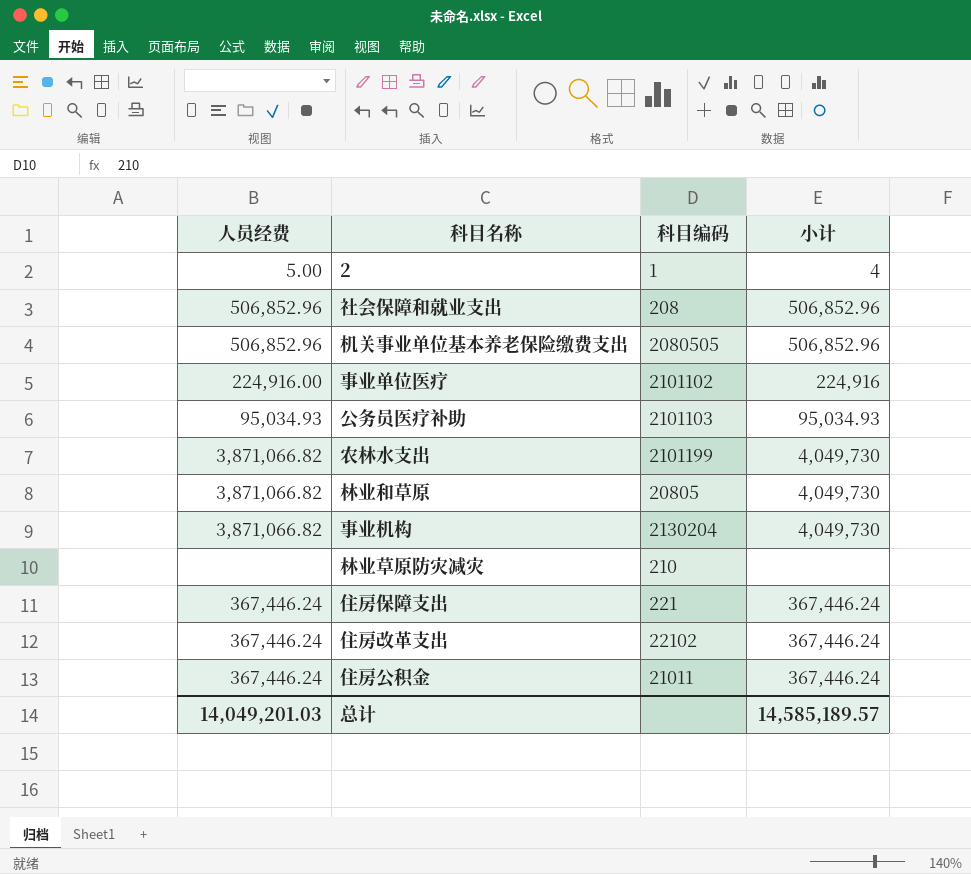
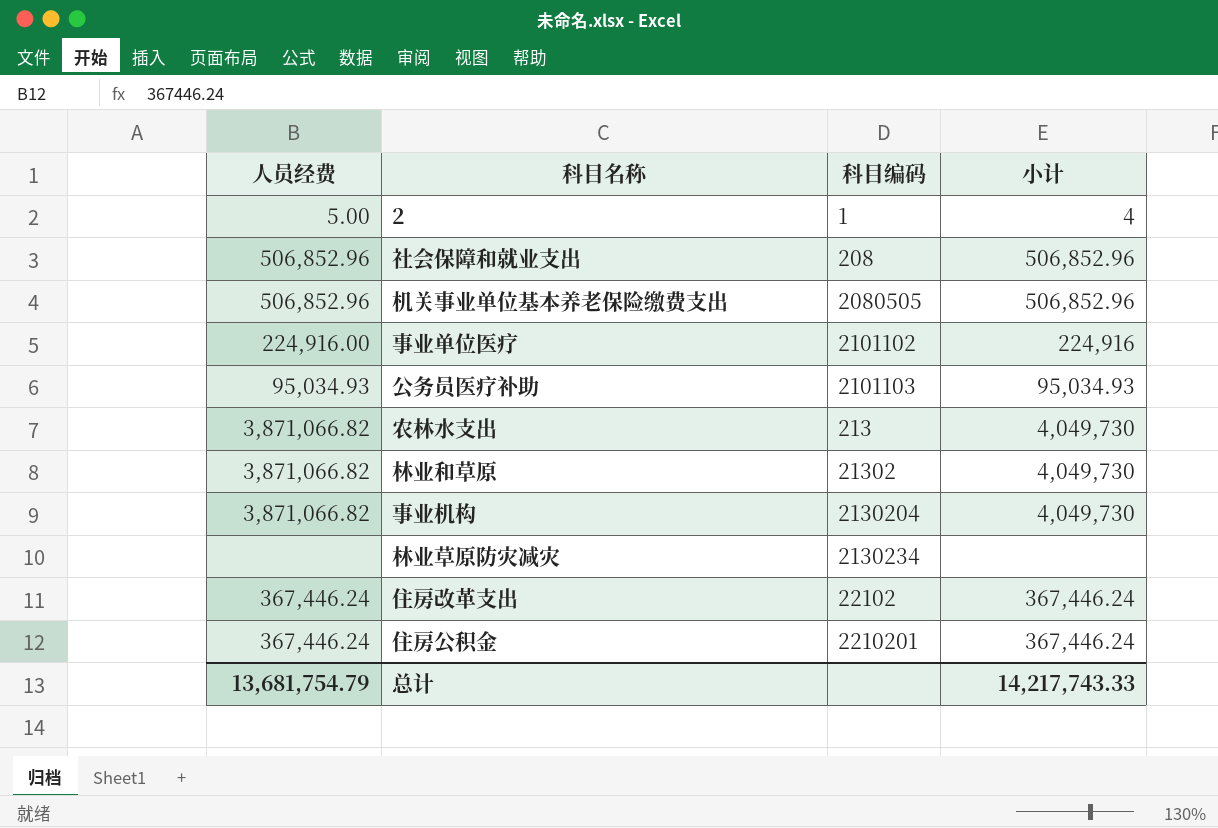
row 住房保障支出: 367,446.24 | 221 | 367,446.24 -> none
农林水支出 | 科目编码: 2101199 -> 213
林业和草原 | 科目编码: 20805 -> 21302
林业草原防灾减灾 | 科目编码: 210 -> 2130234
住房公积金 | 科目编码: 21011 -> 2210201
总计 | 人员经费: 14,049,201.03 -> 13,681,754.79
总计 | 小计: 14,585,189.57 -> 14,217,743.33

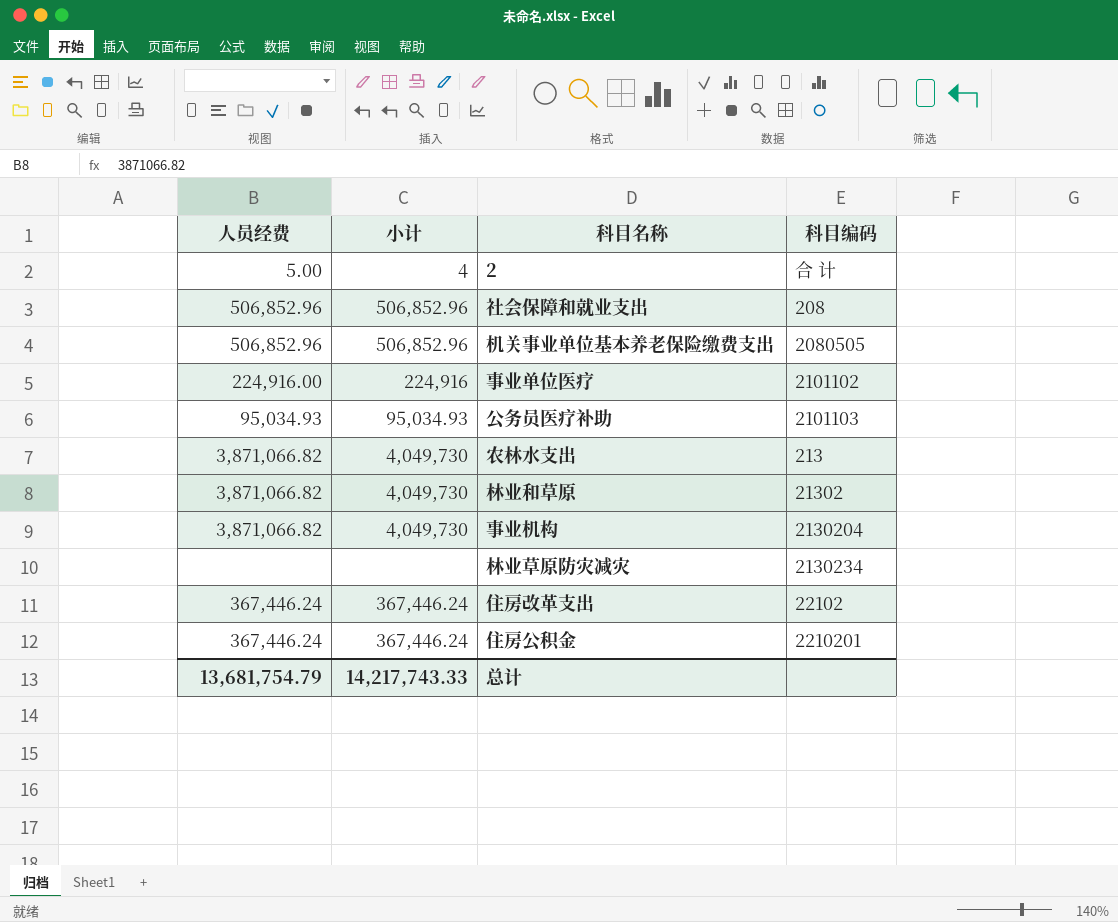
column 小计 | position: 4 -> 2
2 | 科目编码: 1 -> 合 计

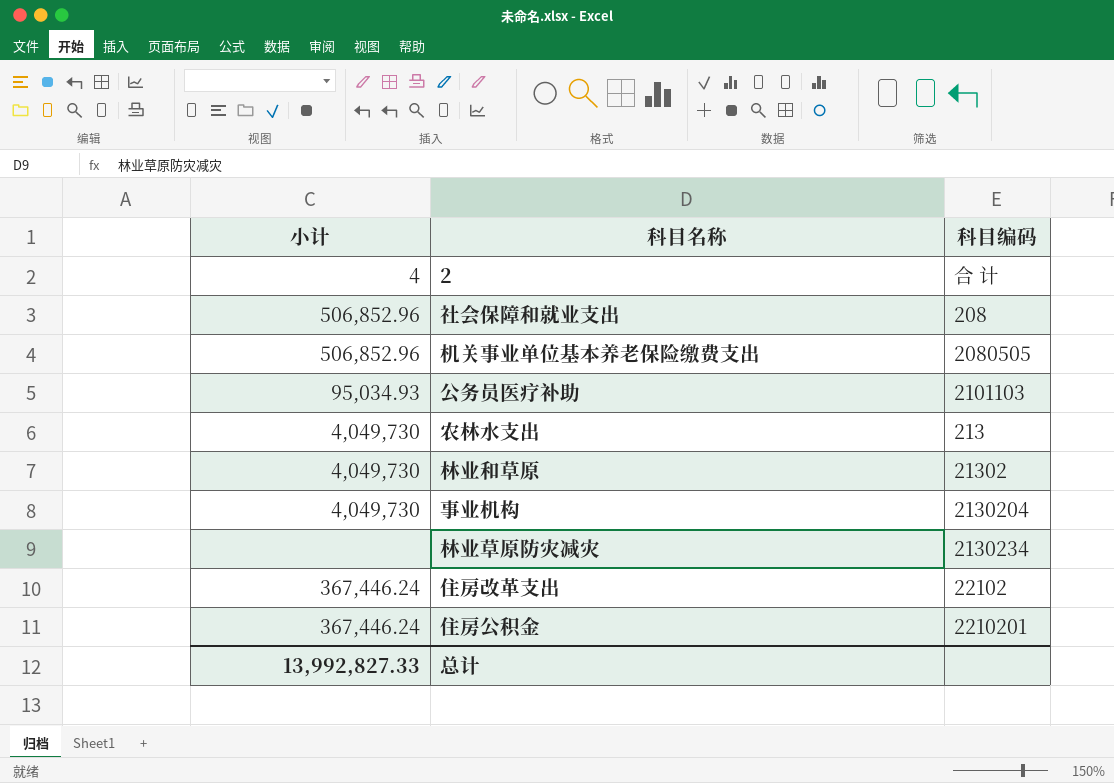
column 人员经费 | position: 1 -> none
row 事业单位医疗: 224,916.00 | 224,916 | 2101102 -> none
总计 | 小计: 14,217,743.33 -> 13,992,827.33

